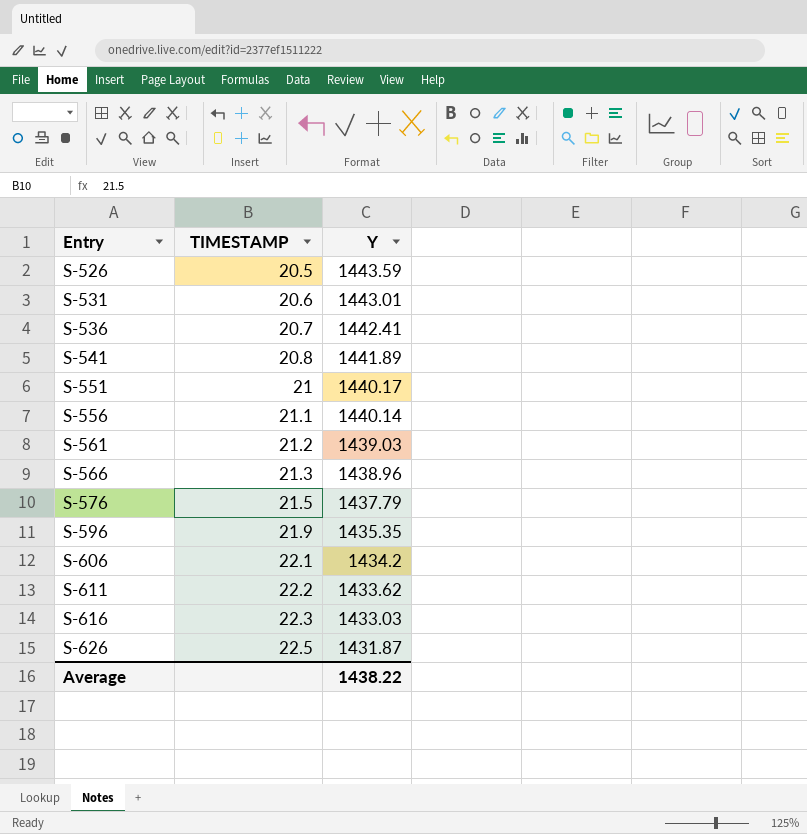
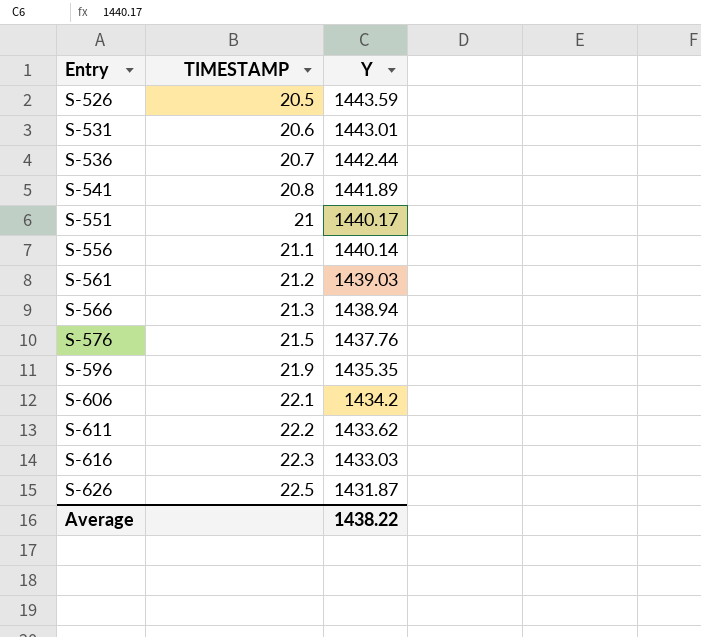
S-536 | Y: 1442.41 -> 1442.44
S-566 | Y: 1438.96 -> 1438.94
S-576 | Y: 1437.79 -> 1437.76

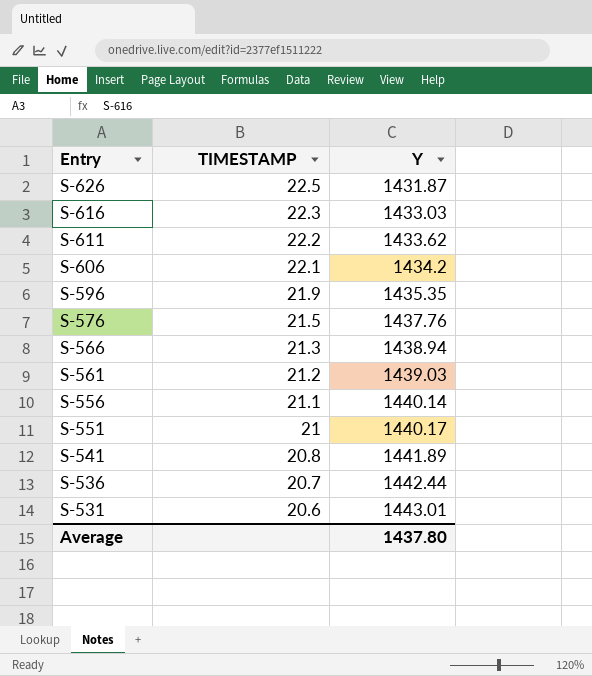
row order: Entry ascending -> Entry descending
row S-526: 20.5 | 1443.59 -> none
Average | Y: 1438.22 -> 1437.80

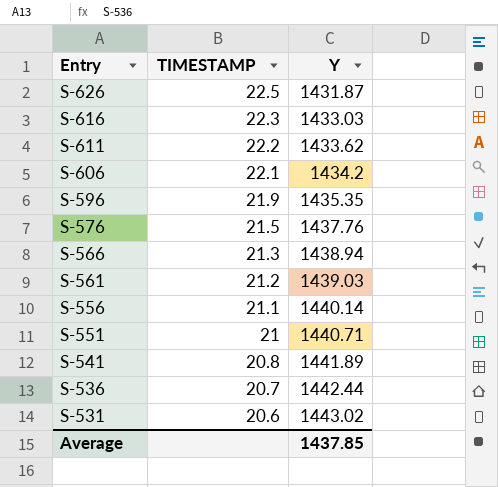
S-551 | Y: 1440.17 -> 1440.71
S-531 | Y: 1443.01 -> 1443.02
Average | Y: 1437.80 -> 1437.85

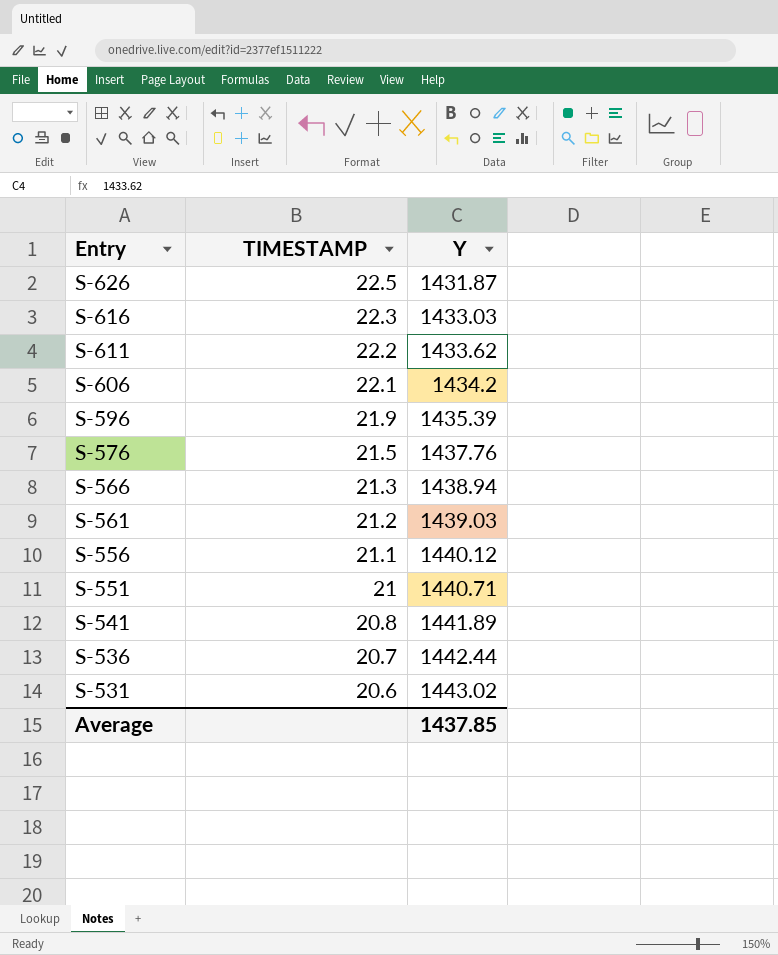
S-596 | Y: 1435.35 -> 1435.39
S-556 | Y: 1440.14 -> 1440.12

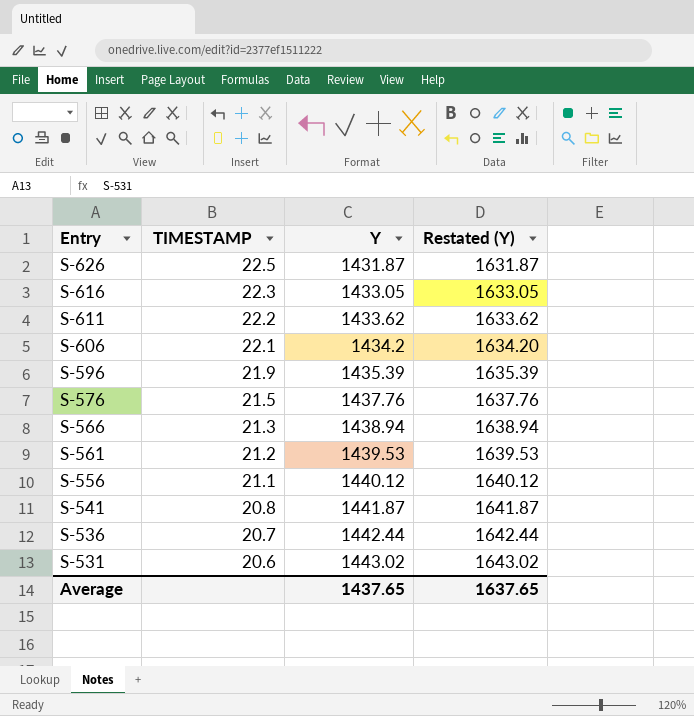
column Restated (Y) | formula: none -> [Y] + 200
row S-551: 21 | 1440.71 -> none
S-616 | Y: 1433.03 -> 1433.05
S-561 | Y: 1439.03 -> 1439.53
S-541 | Y: 1441.89 -> 1441.87
Average | Y: 1437.85 -> 1437.65

